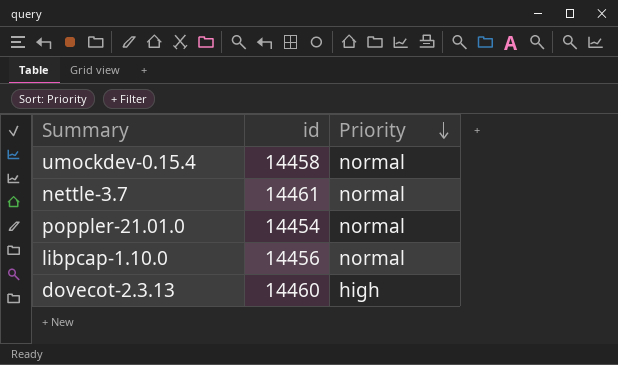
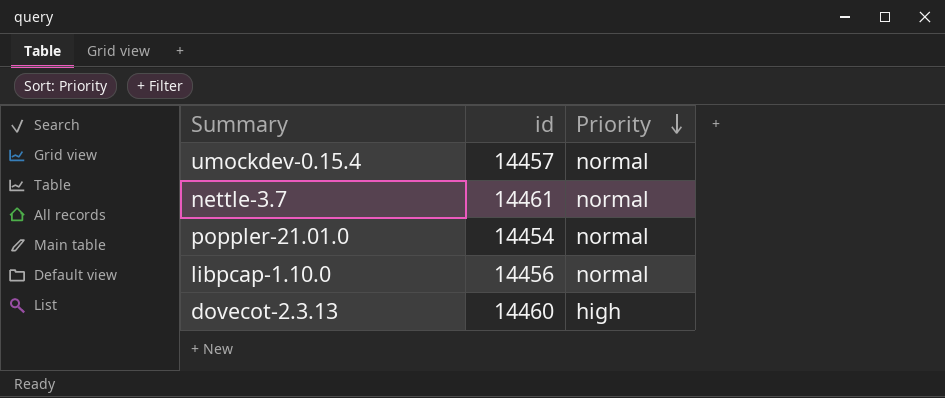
umockdev-0.15.4 | id: 14458 -> 14457

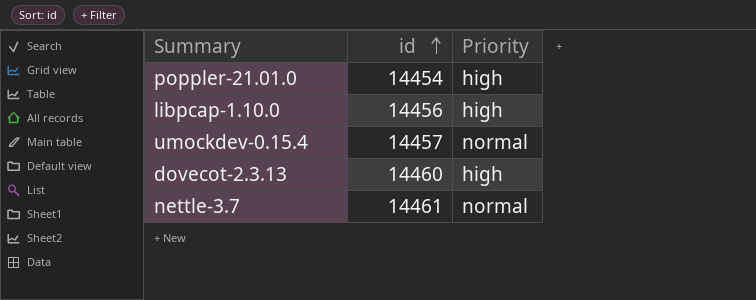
row order: Priority descending -> id ascending
poppler-21.01.0 | Priority: normal -> high
libpcap-1.10.0 | Priority: normal -> high

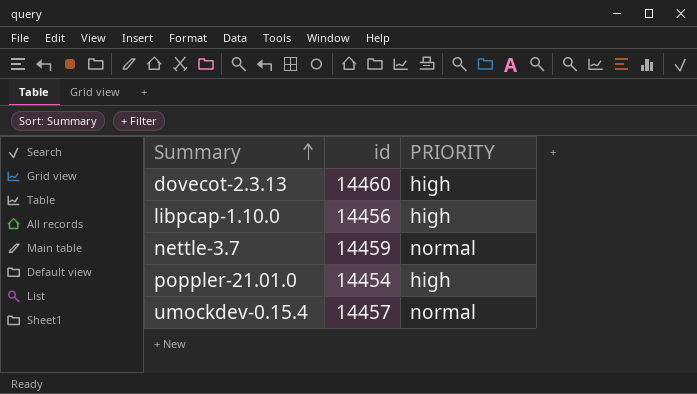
row order: id ascending -> Summary ascending
column name: Priority -> PRIORITY
nettle-3.7 | id: 14461 -> 14459

